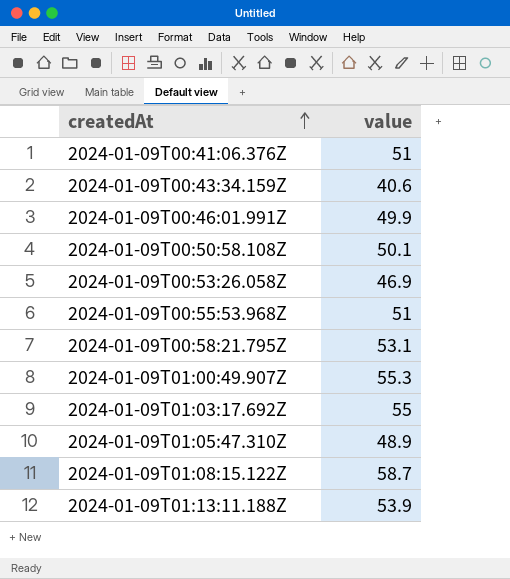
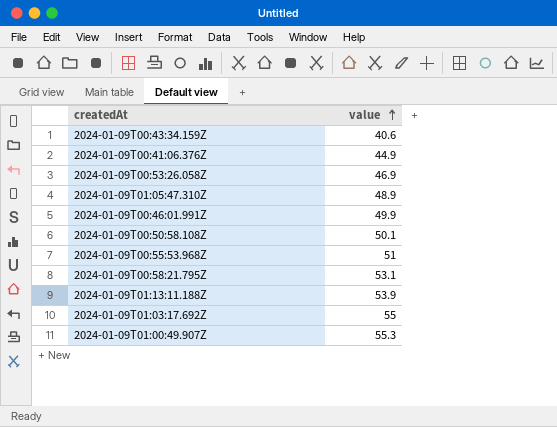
row order: createdAt ascending -> value ascending
row 2024-01-09T01:08:15.122Z: 58.7 -> none
2024-01-09T00:41:06.376Z | value: 51 -> 44.9

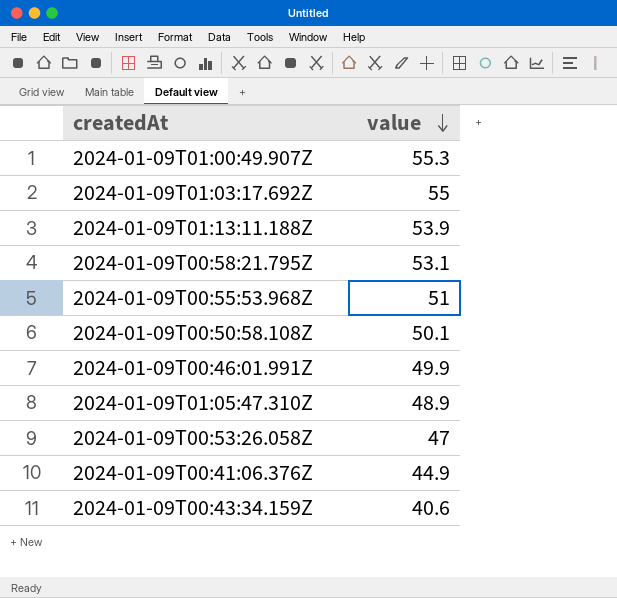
row order: value ascending -> value descending
2024-01-09T00:53:26.058Z | value: 46.9 -> 47

